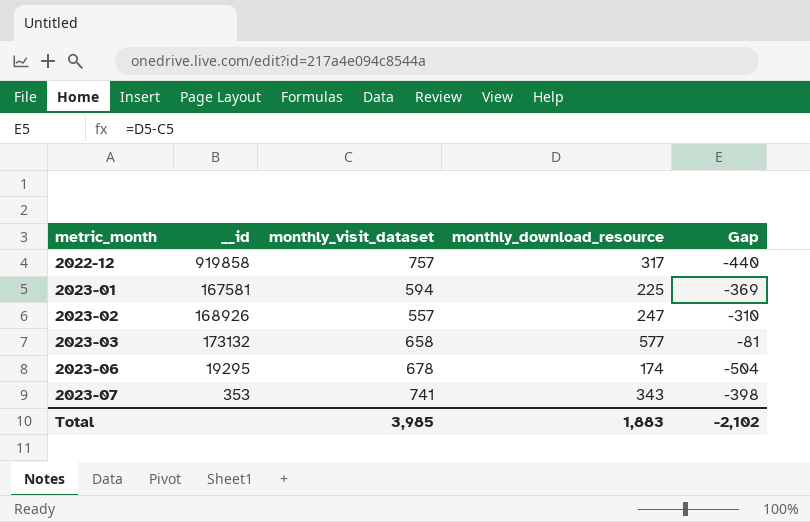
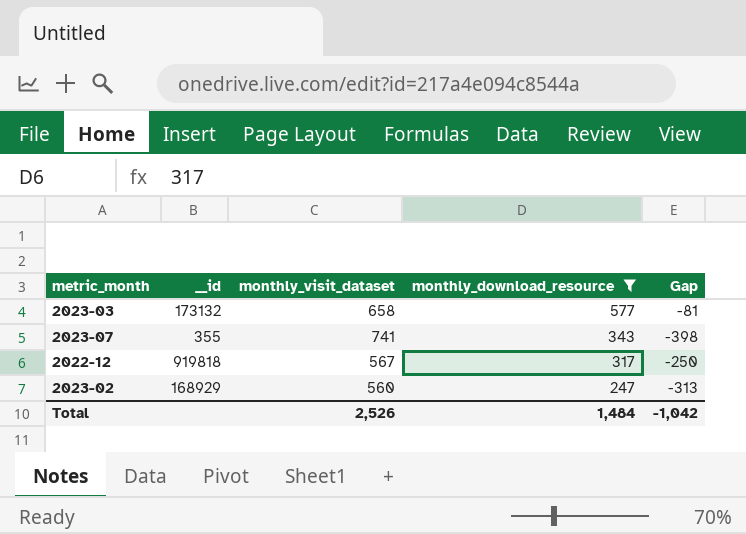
filter: none -> monthly_download_resource >= 247
row order: metric_month ascending -> monthly_download_resource descending
2023-07 | __id: 353 -> 355
2022-12 | __id: 919858 -> 919818
2022-12 | monthly_visit_dataset: 757 -> 567
2022-12 | Gap: -440 -> -250
2023-02 | __id: 168926 -> 168929
2023-02 | monthly_visit_dataset: 557 -> 560
2023-02 | Gap: -310 -> -313
Total | monthly_visit_dataset: 3,985 -> 2,526
Total | monthly_download_resource: 1,883 -> 1,484
Total | Gap: -2,102 -> -1,042

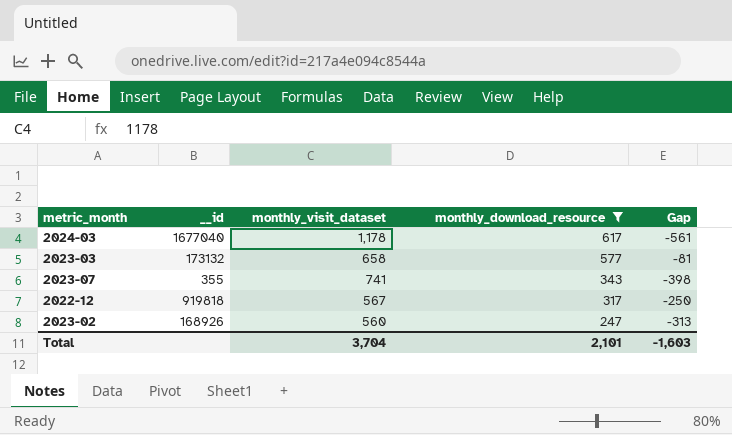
row 2024-03: none -> 1677040 | 1,178 | 617 | -561
2023-02 | __id: 168929 -> 168926
Total | monthly_visit_dataset: 2,526 -> 3,704
Total | monthly_download_resource: 1,484 -> 2,101
Total | Gap: -1,042 -> -1,603

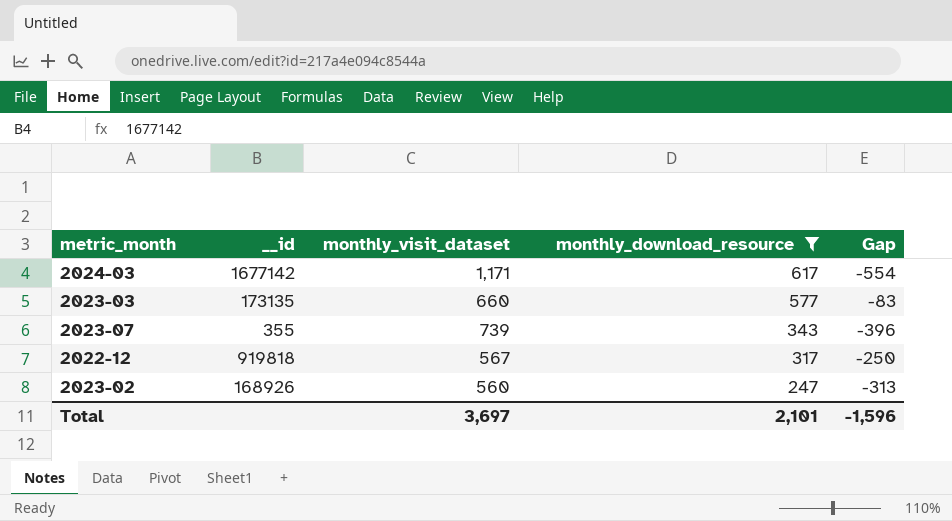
2024-03 | __id: 1677040 -> 1677142
2024-03 | monthly_visit_dataset: 1,178 -> 1,171
2024-03 | Gap: -561 -> -554
2023-03 | __id: 173132 -> 173135
2023-03 | monthly_visit_dataset: 658 -> 660
2023-03 | Gap: -81 -> -83
2023-07 | monthly_visit_dataset: 741 -> 739
2023-07 | Gap: -398 -> -396
Total | monthly_visit_dataset: 3,704 -> 3,697
Total | Gap: -1,603 -> -1,596

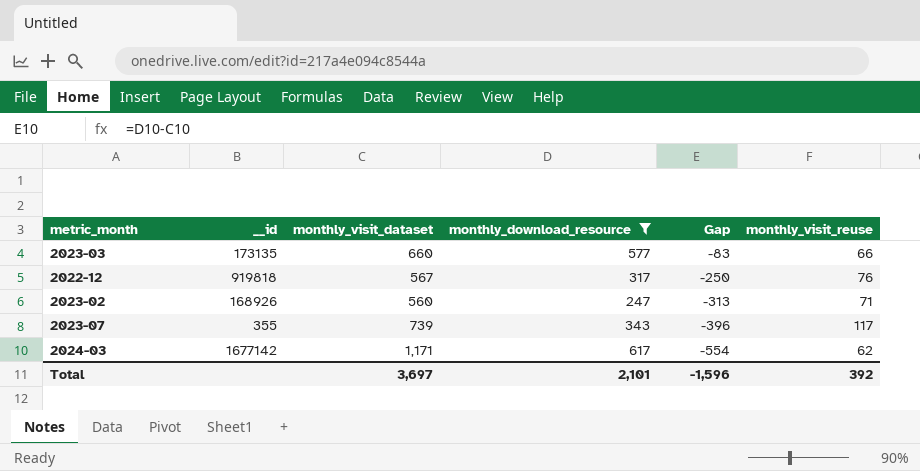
row order: monthly_download_resource descending -> Gap descending
column monthly_visit_reuse | position: none -> 6

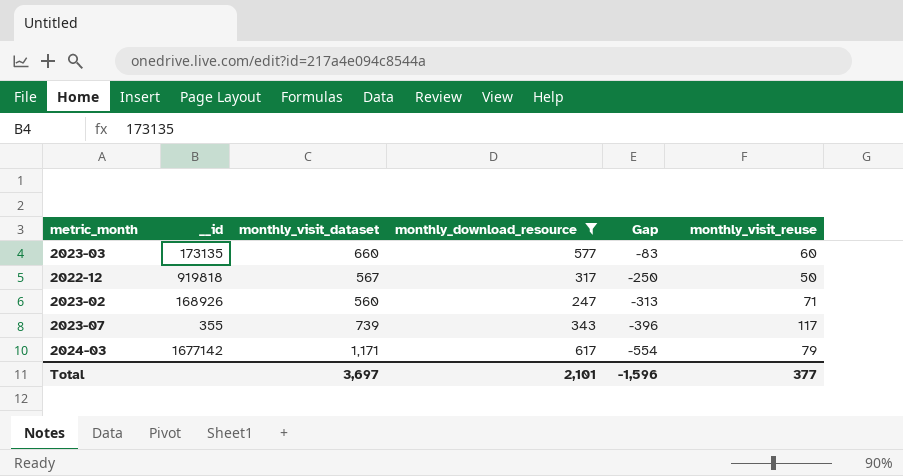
2023-03 | monthly_visit_reuse: 66 -> 60
2022-12 | monthly_visit_reuse: 76 -> 50
2024-03 | monthly_visit_reuse: 62 -> 79
Total | monthly_visit_reuse: 392 -> 377

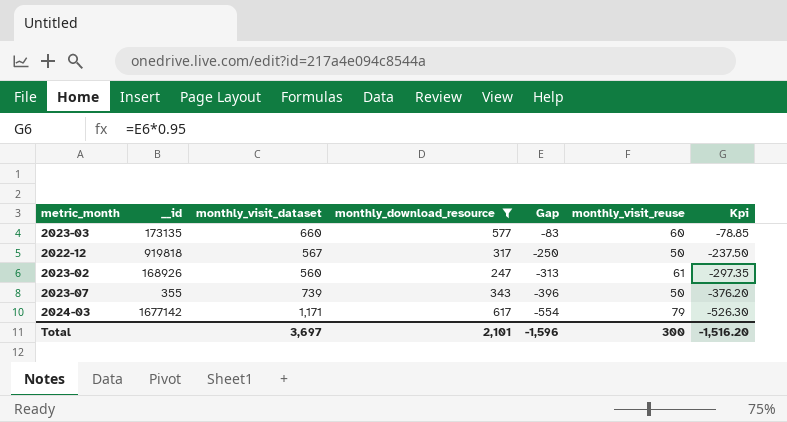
column Kpi | formula: none -> [Gap] * 0.95
2023-02 | monthly_visit_reuse: 71 -> 61
2023-07 | monthly_visit_reuse: 117 -> 50
Total | monthly_visit_reuse: 377 -> 300

